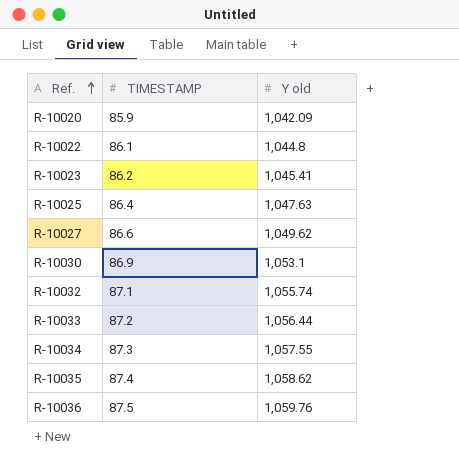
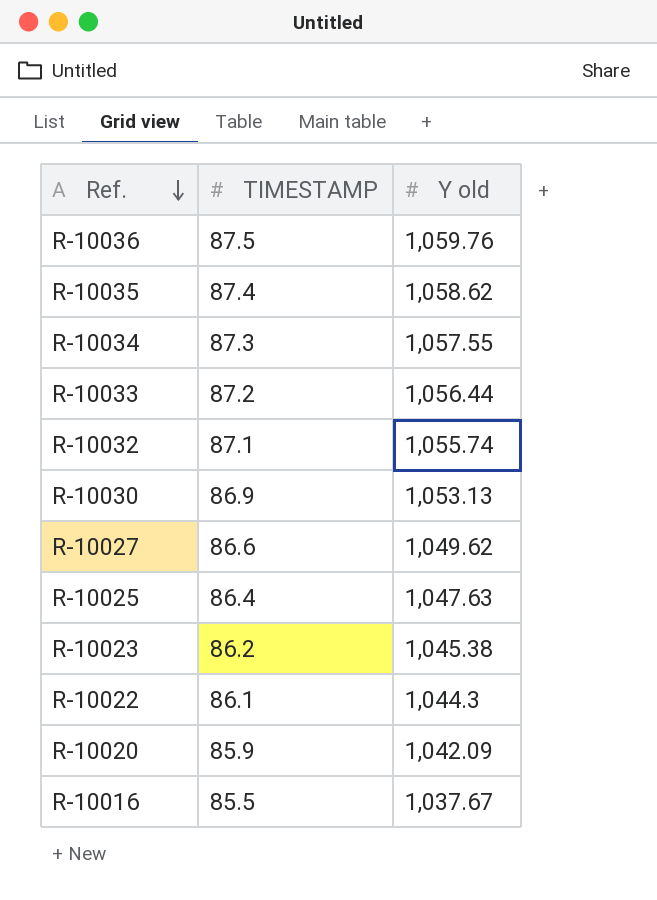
row order: Ref. ascending -> Ref. descending
R-10030 | Y old: 1,053.1 -> 1,053.13
R-10023 | Y old: 1,045.41 -> 1,045.38
R-10022 | Y old: 1,044.8 -> 1,044.3
row R-10016: none -> 85.5 | 1,037.67

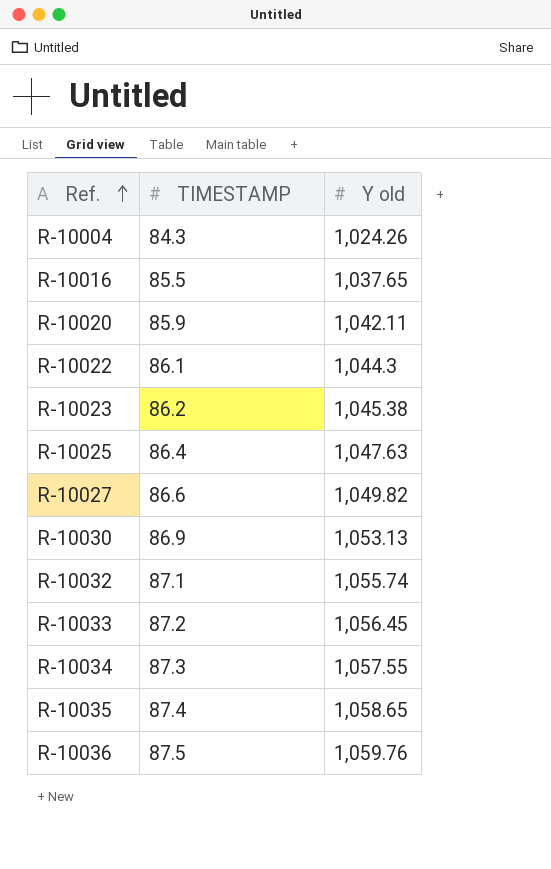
row order: Ref. descending -> Ref. ascending
row R-10004: none -> 84.3 | 1,024.26
R-10016 | Y old: 1,037.67 -> 1,037.65
R-10020 | Y old: 1,042.09 -> 1,042.11
R-10027 | Y old: 1,049.62 -> 1,049.82
R-10033 | Y old: 1,056.44 -> 1,056.45
R-10035 | Y old: 1,058.62 -> 1,058.65

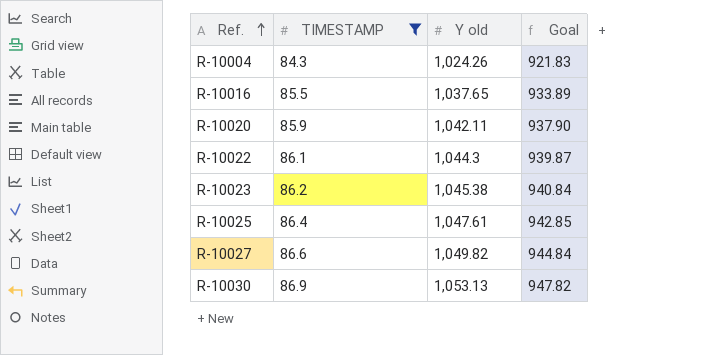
filter: none -> TIMESTAMP <= 86.9
column Goal | formula: none -> [Y old] * 0.9
R-10025 | Y old: 1,047.63 -> 1,047.61

